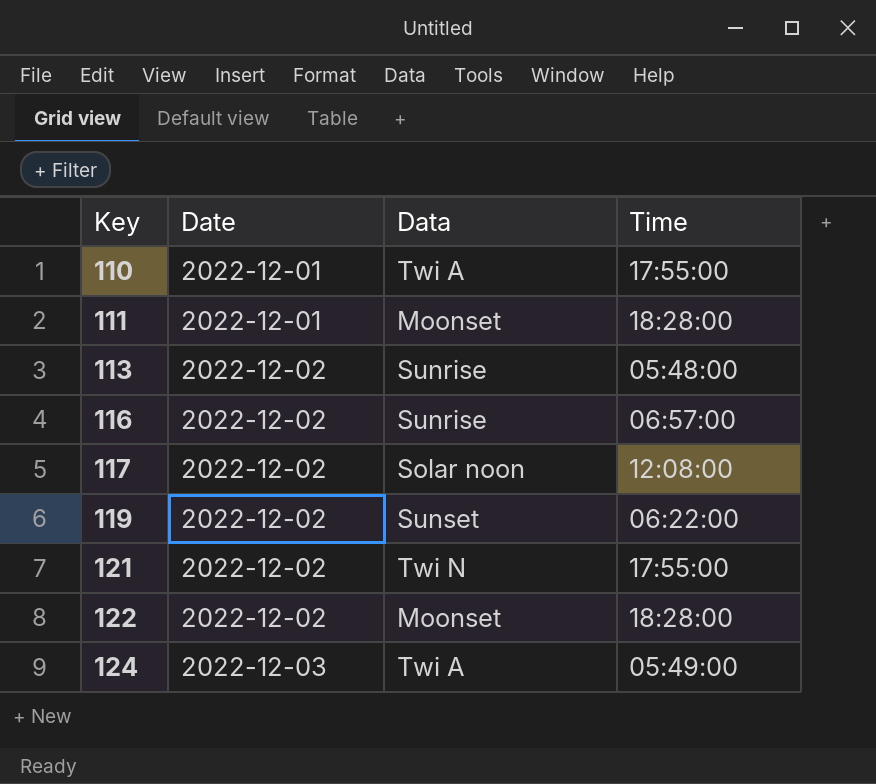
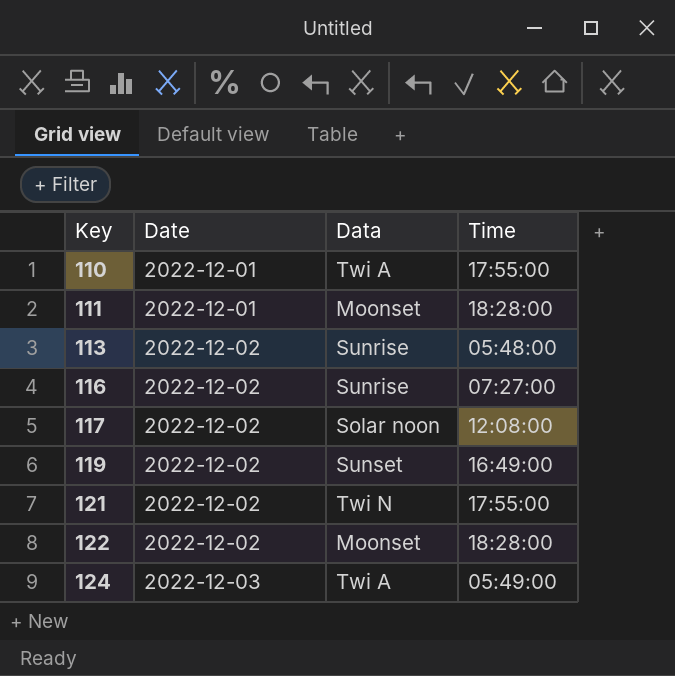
116 | Time: 06:57:00 -> 07:27:00
119 | Time: 06:22:00 -> 16:49:00

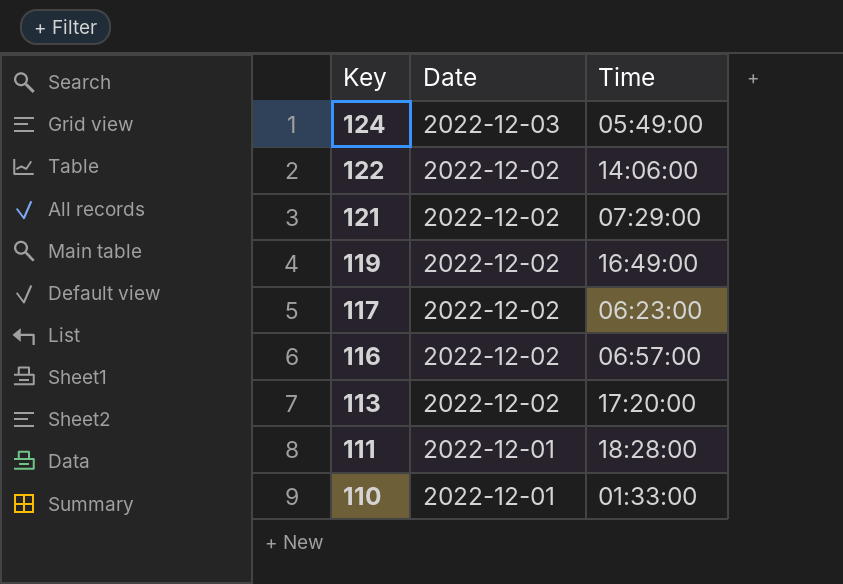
row order: Key ascending -> Key descending
column Data | position: 3 -> none
122 | Time: 18:28:00 -> 14:06:00
121 | Time: 17:55:00 -> 07:29:00
117 | Time: 12:08:00 -> 06:23:00
116 | Time: 07:27:00 -> 06:57:00
113 | Time: 05:48:00 -> 17:20:00
110 | Time: 17:55:00 -> 01:33:00

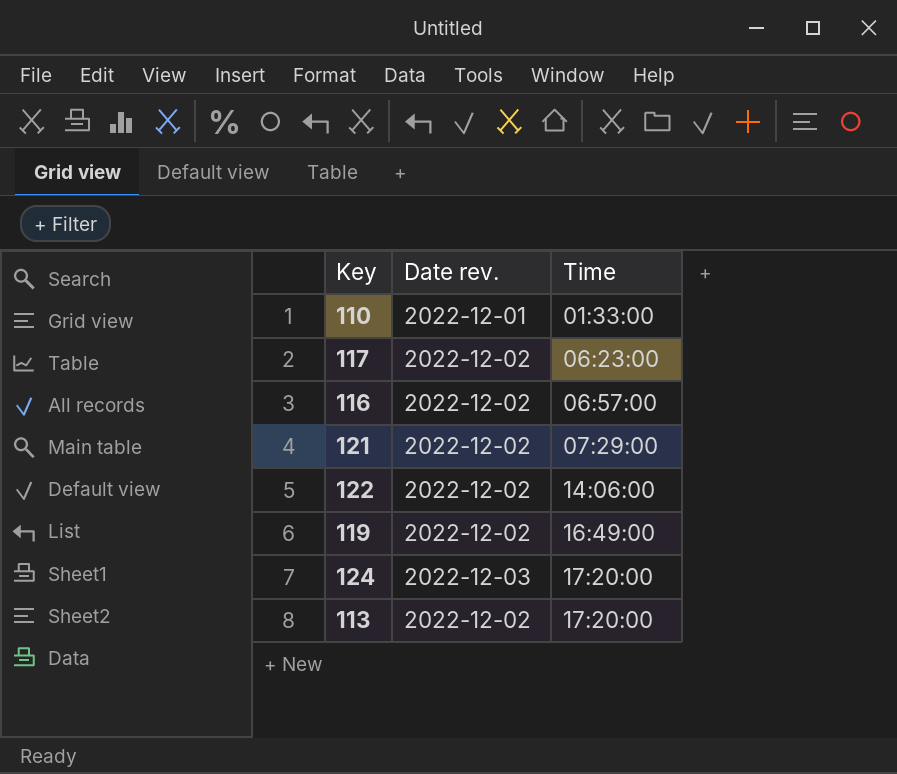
row order: Key descending -> Time ascending
column name: Date -> Date rev.
row 111: 2022-12-01 | 18:28:00 -> none
124 | Time: 05:49:00 -> 17:20:00

